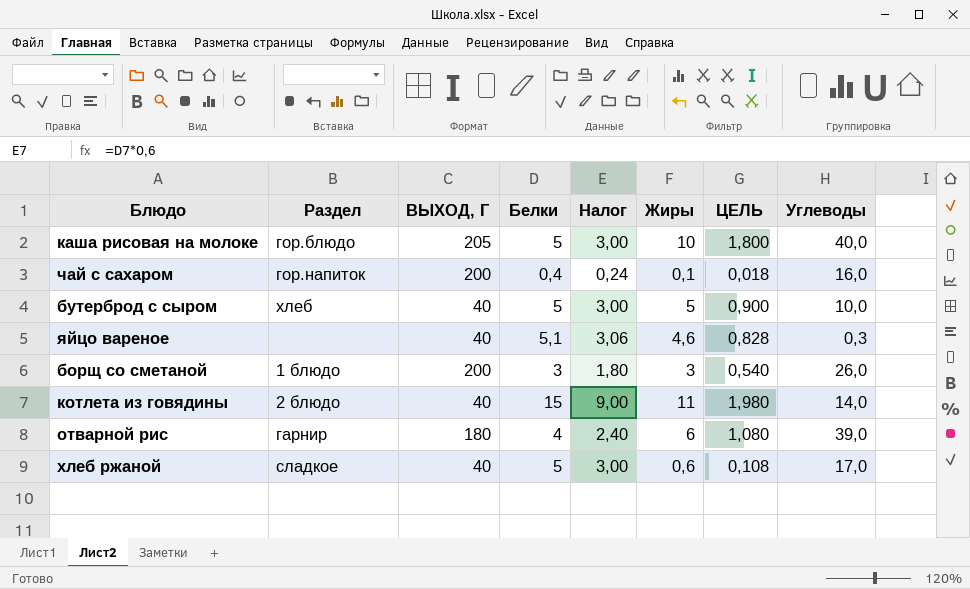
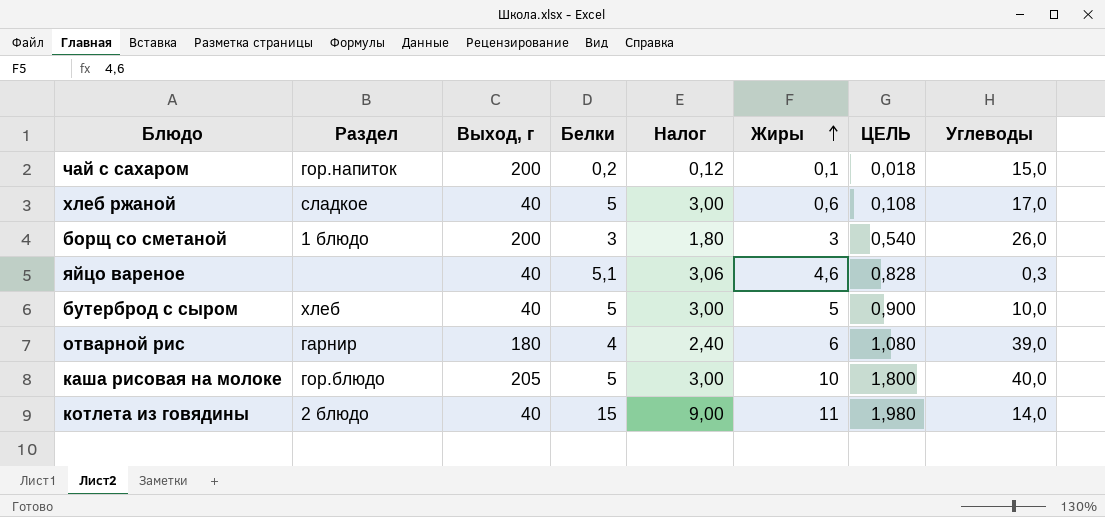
row order: none -> Жиры ascending
column name: ВЫХОД, Г -> Выход, г
чай с сахаром | Белки: 0,4 -> 0,2
чай с сахаром | Налог: 0,24 -> 0,12
чай с сахаром | Углеводы: 16,0 -> 15,0

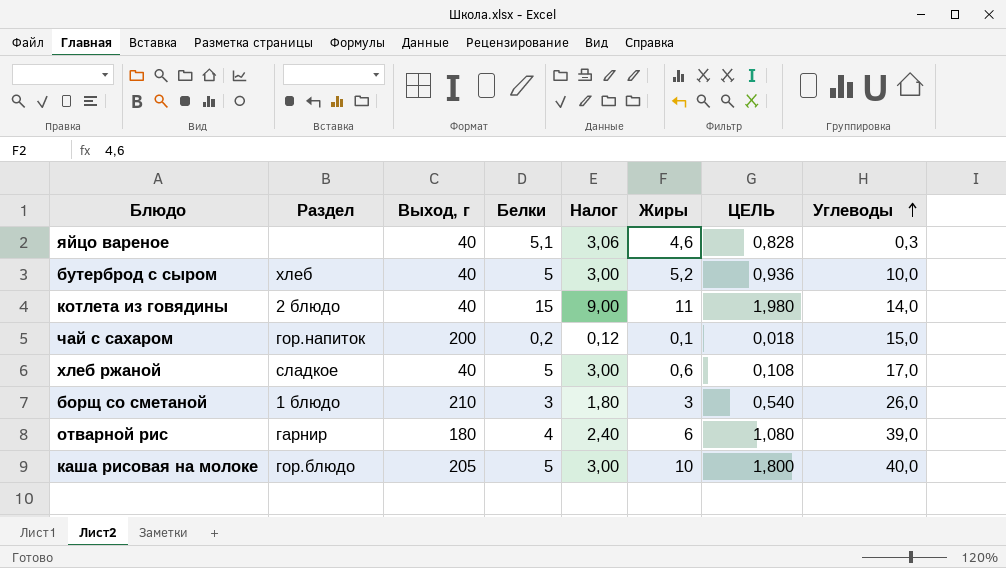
row order: Жиры ascending -> Углеводы ascending
бутерброд с сыром | Жиры: 5 -> 5,2
бутерброд с сыром | ЦЕЛЬ: 0,900 -> 0,936
борщ со сметаной | Выход, г: 200 -> 210

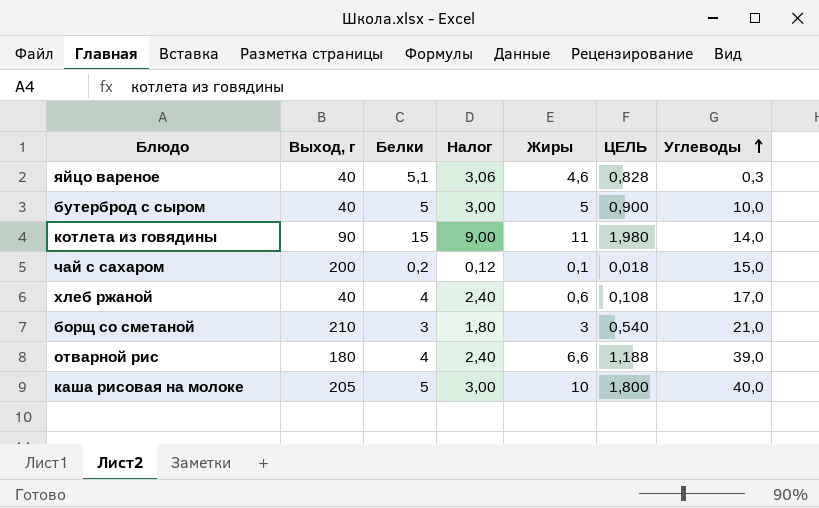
column Раздел | position: 2 -> none
бутерброд с сыром | Жиры: 5,2 -> 5
бутерброд с сыром | ЦЕЛЬ: 0,936 -> 0,900
котлета из говядины | Выход, г: 40 -> 90
хлеб ржаной | Белки: 5 -> 4
хлеб ржаной | Налог: 3,00 -> 2,40
борщ со сметаной | Углеводы: 26,0 -> 21,0
отварной рис | Жиры: 6 -> 6,6
отварной рис | ЦЕЛЬ: 1,080 -> 1,188

